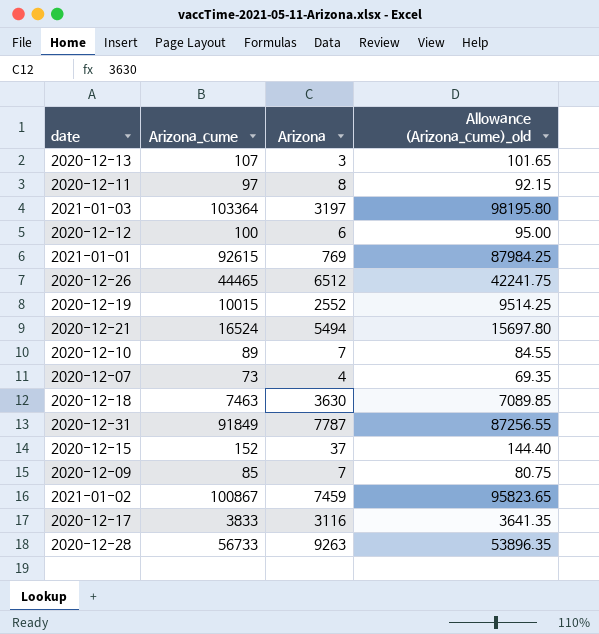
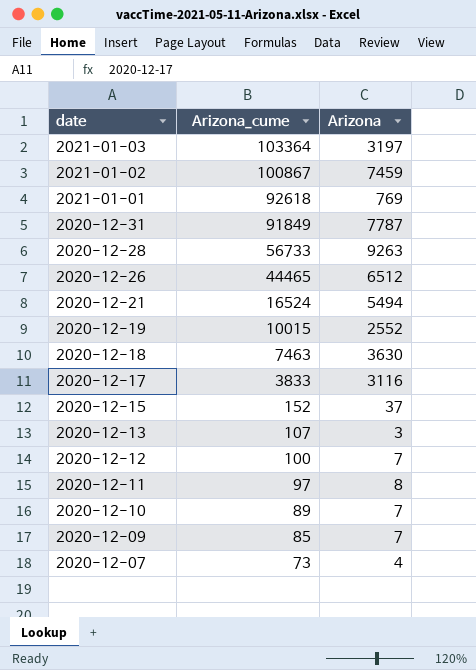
row order: none -> date descending
column Allowance (Arizona_cume)_old | formula: [Arizona_cume] * 0.95 -> none
2021-01-01 | Arizona_cume: 92615 -> 92618
2020-12-12 | Arizona: 6 -> 7

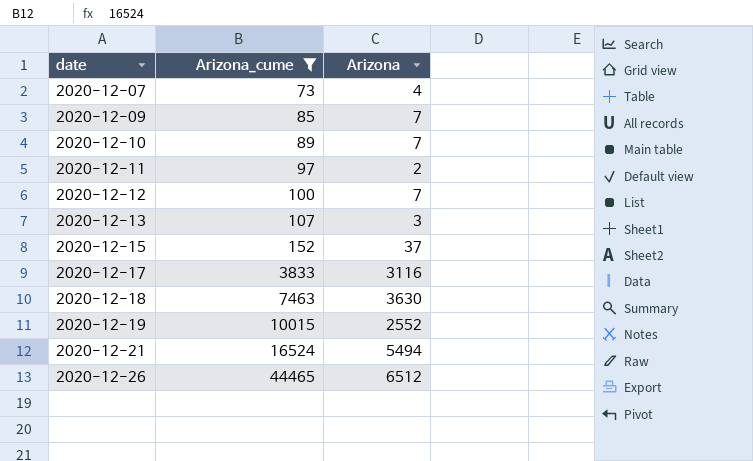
filter: none -> Arizona_cume <= 44465
row order: date descending -> date ascending
2020-12-11 | Arizona: 8 -> 2

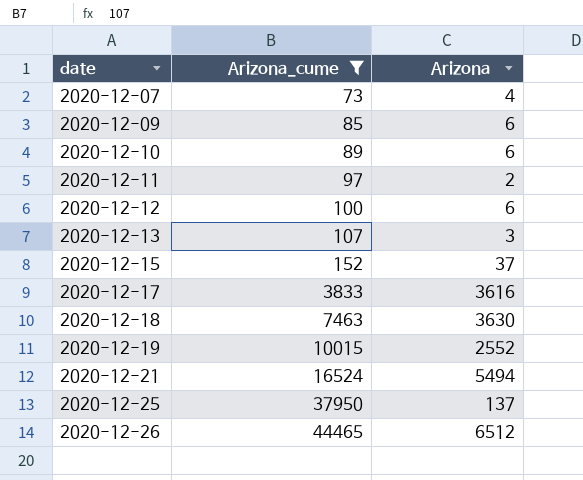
2020-12-09 | Arizona: 7 -> 6
2020-12-10 | Arizona: 7 -> 6
2020-12-12 | Arizona: 7 -> 6
2020-12-17 | Arizona: 3116 -> 3616
row 2020-12-25: none -> 37950 | 137

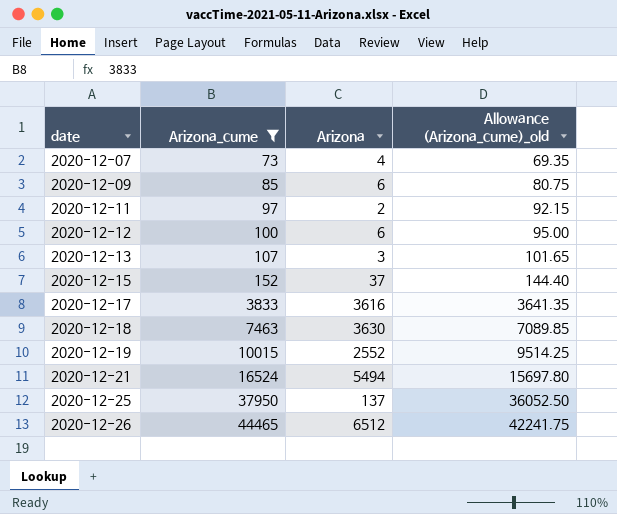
column Allowance (Arizona_cume)_old | formula: none -> [Arizona_cume] * 0.95
row 2020-12-10: 89 | 6 -> none

